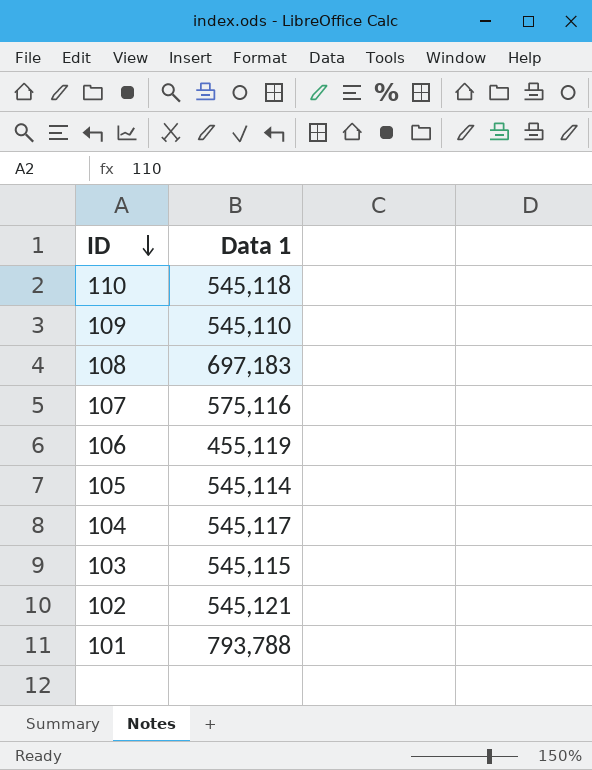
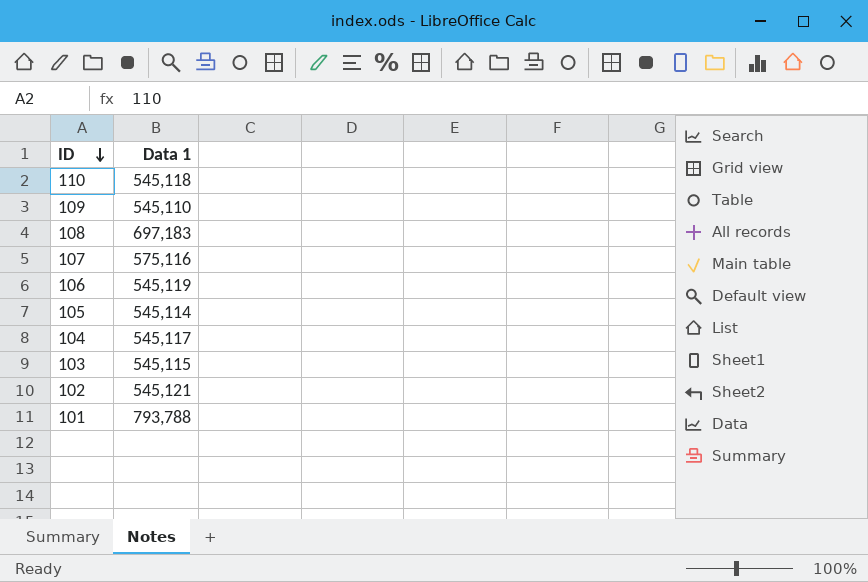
106 | Data 1: 455,119 -> 545,119

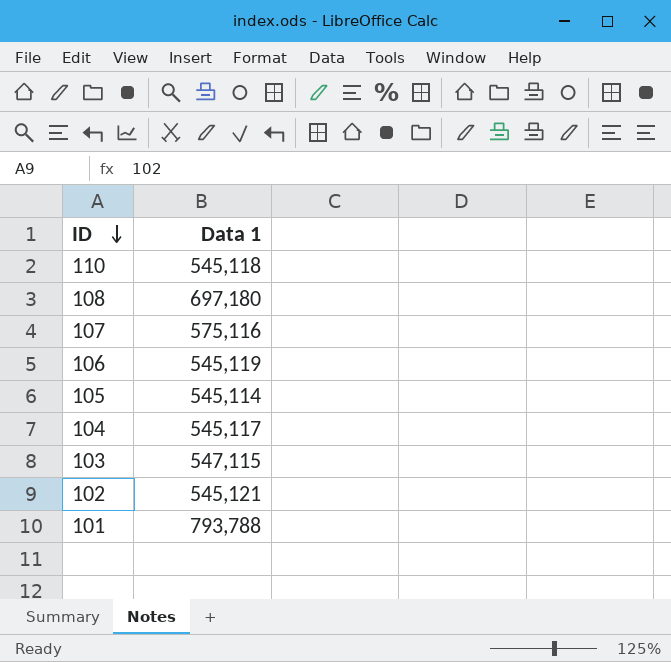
row 109: 545,110 -> none
108 | Data 1: 697,183 -> 697,180
103 | Data 1: 545,115 -> 547,115

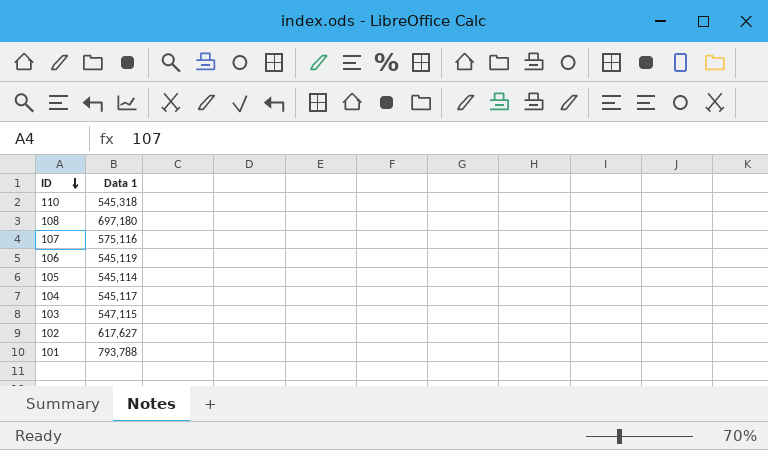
110 | Data 1: 545,118 -> 545,318
102 | Data 1: 545,121 -> 617,627

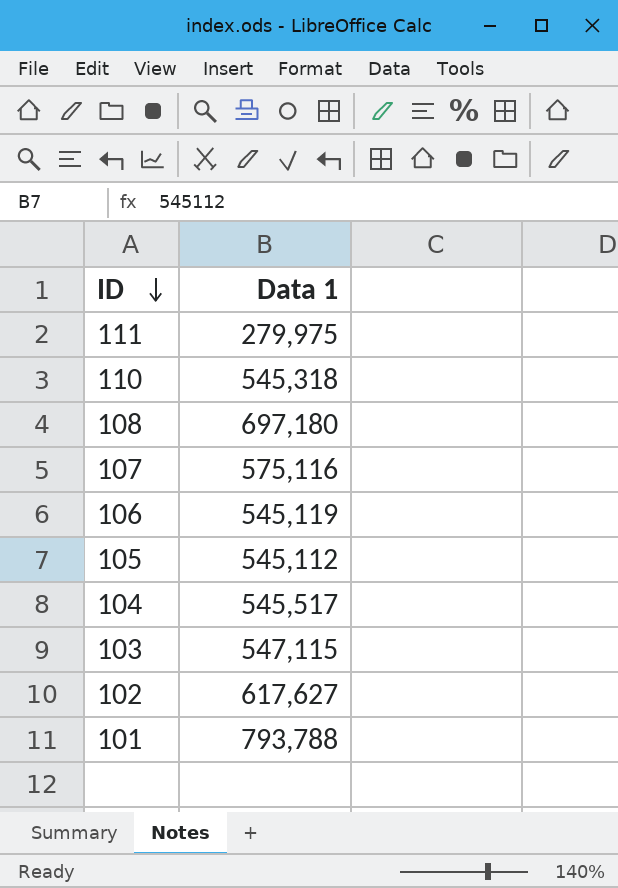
row 111: none -> 279,975
105 | Data 1: 545,114 -> 545,112
104 | Data 1: 545,117 -> 545,517

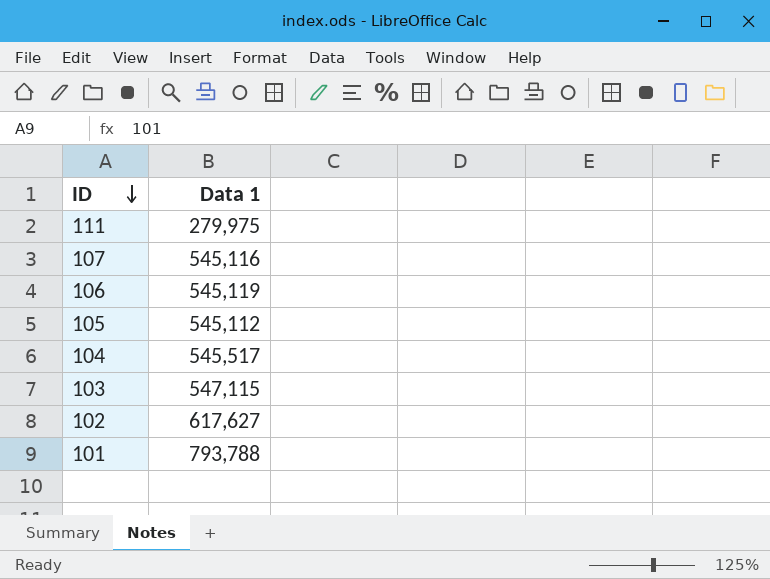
row 110: 545,318 -> none
row 108: 697,180 -> none
107 | Data 1: 575,116 -> 545,116

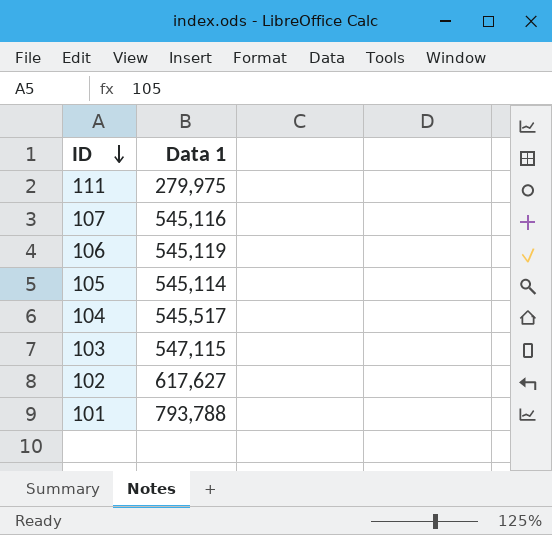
105 | Data 1: 545,112 -> 545,114

